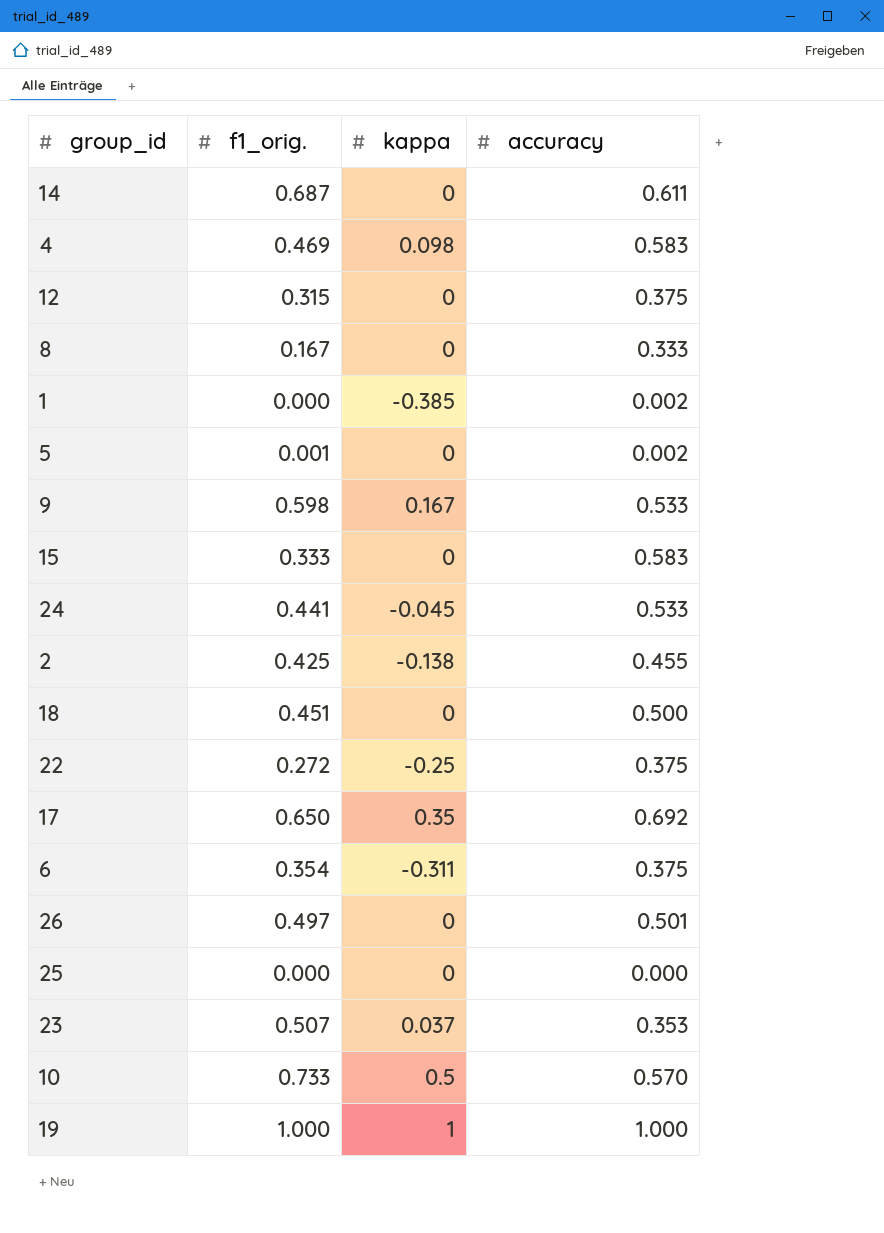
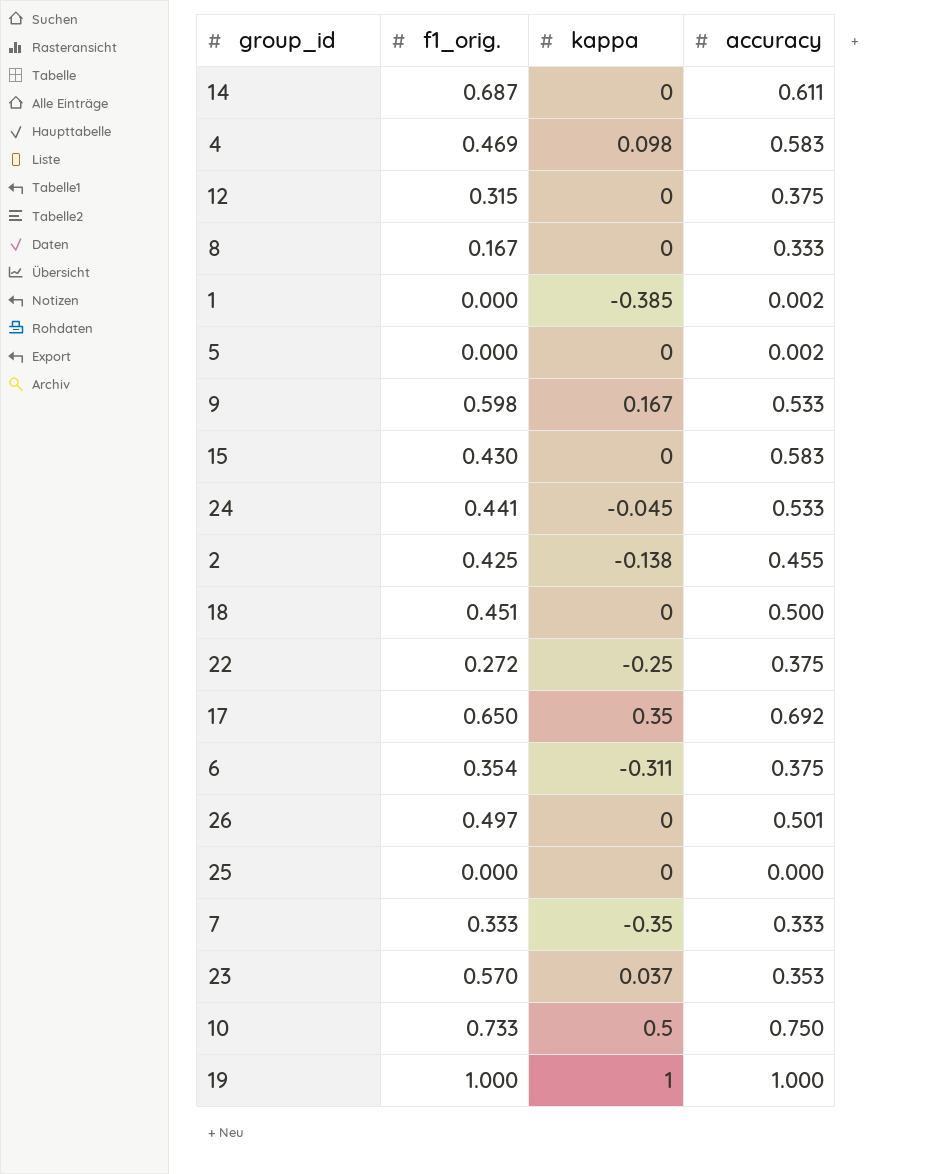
5 | f1_orig.: 0.001 -> 0.000
15 | f1_orig.: 0.333 -> 0.430
row 7: none -> 0.333 | -0.35 | 0.333
23 | f1_orig.: 0.507 -> 0.570
10 | accuracy: 0.570 -> 0.750

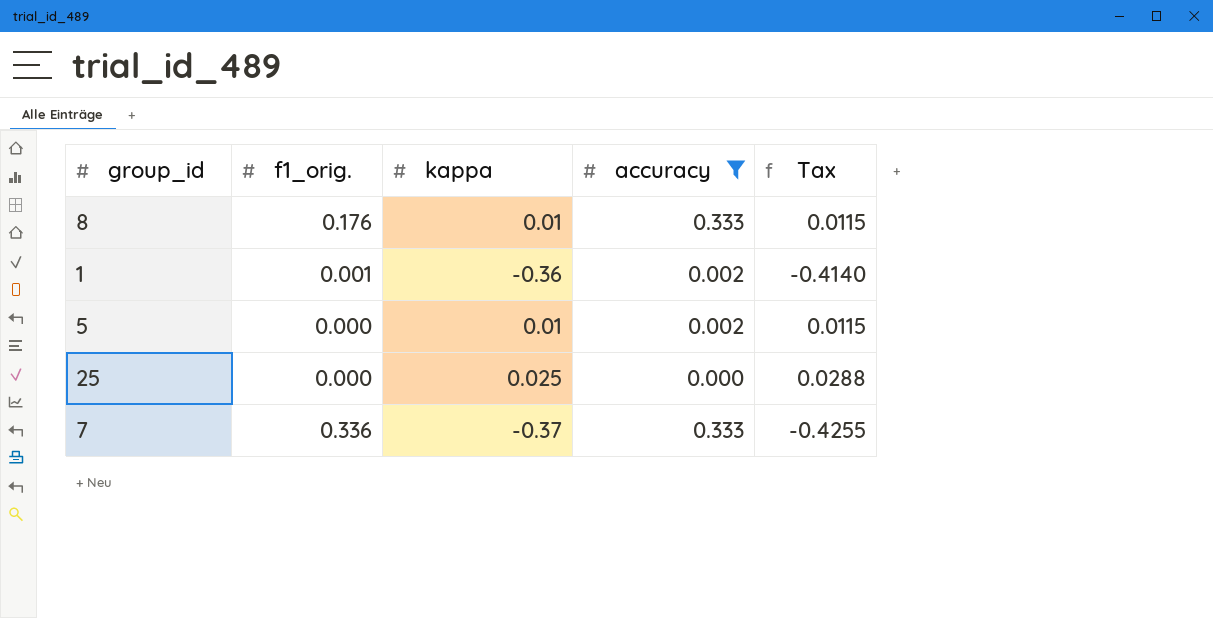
filter: none -> accuracy <= 0.333
column Tax | formula: none -> [kappa] * 1.15
8 | f1_orig.: 0.167 -> 0.176
8 | kappa: 0 -> 0.01
1 | f1_orig.: 0.000 -> 0.001
1 | kappa: -0.385 -> -0.36
5 | kappa: 0 -> 0.01
25 | kappa: 0 -> 0.025
7 | f1_orig.: 0.333 -> 0.336
7 | kappa: -0.35 -> -0.37

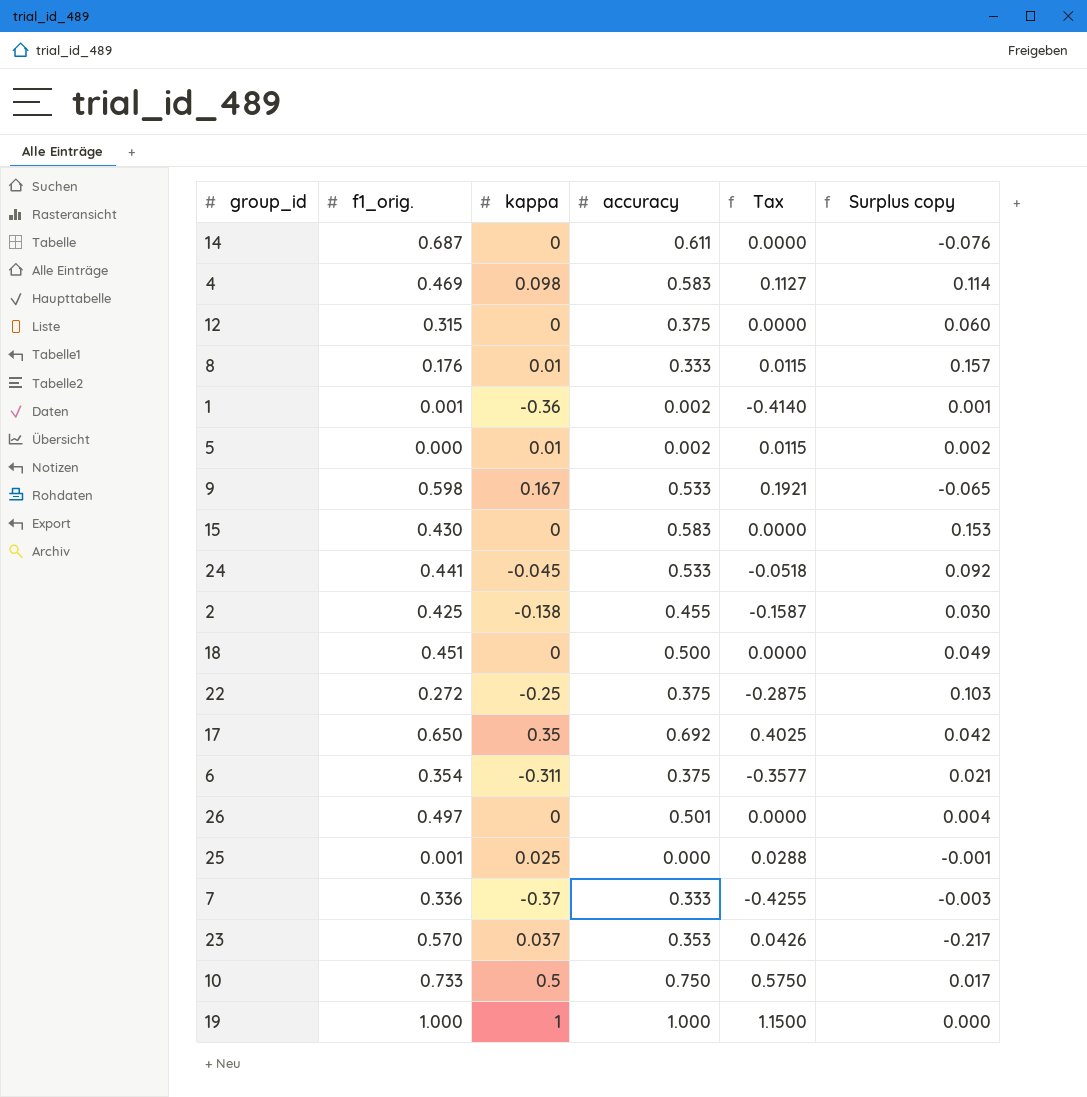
filter: accuracy <= 0.333 -> none
column Surplus copy | formula: none -> [accuracy] - [f1_orig.]
25 | f1_orig.: 0.000 -> 0.001

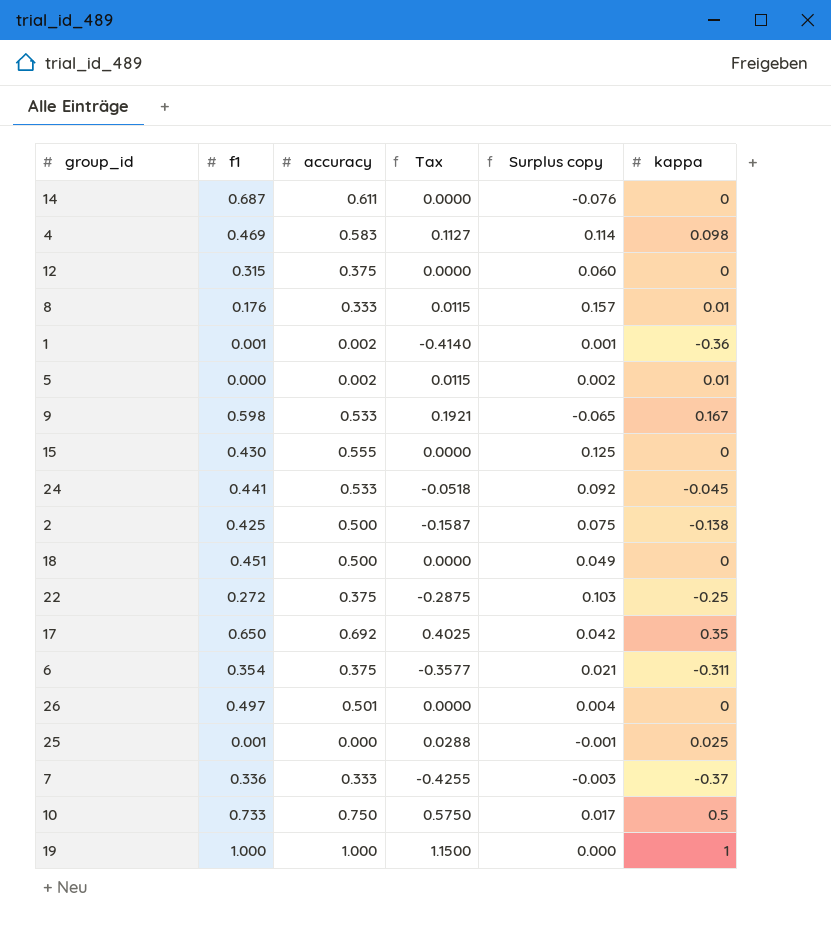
column name: f1_orig. -> f1
column kappa | position: 3 -> 6
row 23: 0.570 | 0.037 | 0.353 | 0.0426 | -0.217 -> none
15 | accuracy: 0.583 -> 0.555
15 | Surplus copy: 0.153 -> 0.125
2 | accuracy: 0.455 -> 0.500
2 | Surplus copy: 0.030 -> 0.075

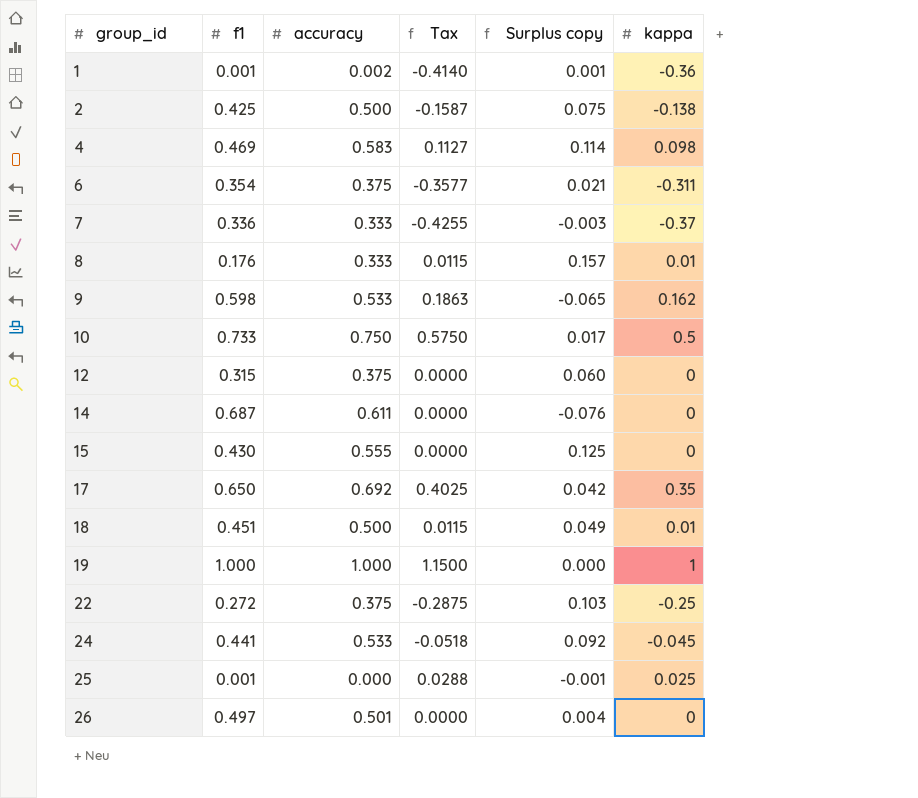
row order: none -> group_id ascending
row 5: 0.000 | 0.002 | 0.0115 | 0.002 | 0.01 -> none
9 | Tax: 0.1921 -> 0.1863
9 | kappa: 0.167 -> 0.162
18 | Tax: 0.0000 -> 0.0115
18 | kappa: 0 -> 0.01

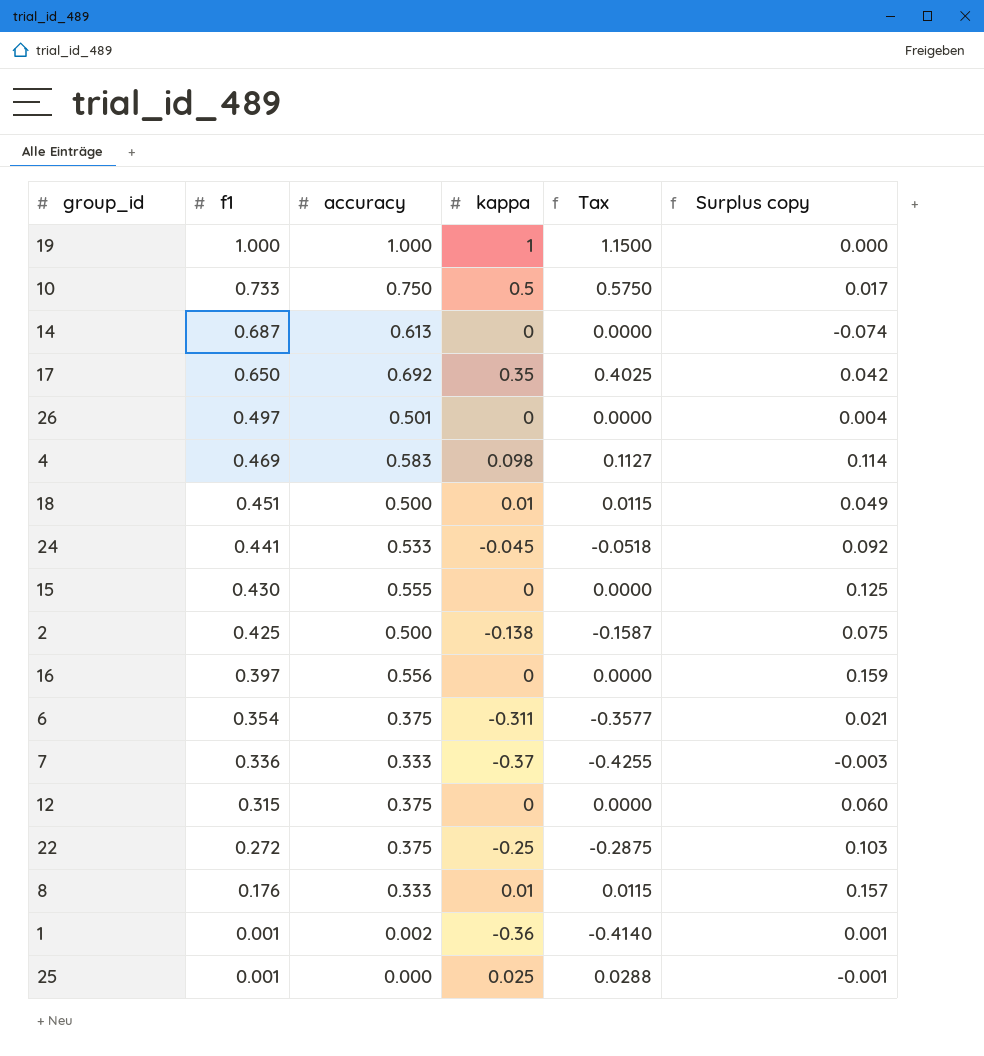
row order: group_id ascending -> f1 descending
column kappa | position: 6 -> 4
row 9: 0.598 | 0.533 | 0.1863 | -0.065 | 0.162 -> none
14 | accuracy: 0.611 -> 0.613
14 | Surplus copy: -0.076 -> -0.074
row 16: none -> 0.397 | 0.556 | 0 | 0.0000 | 0.159

